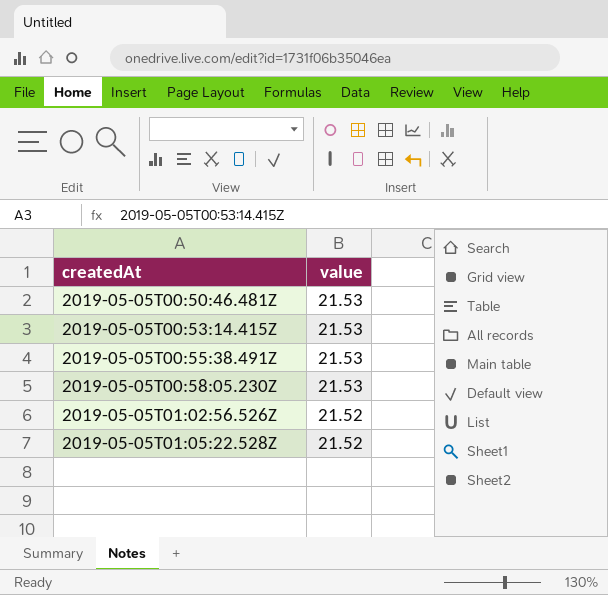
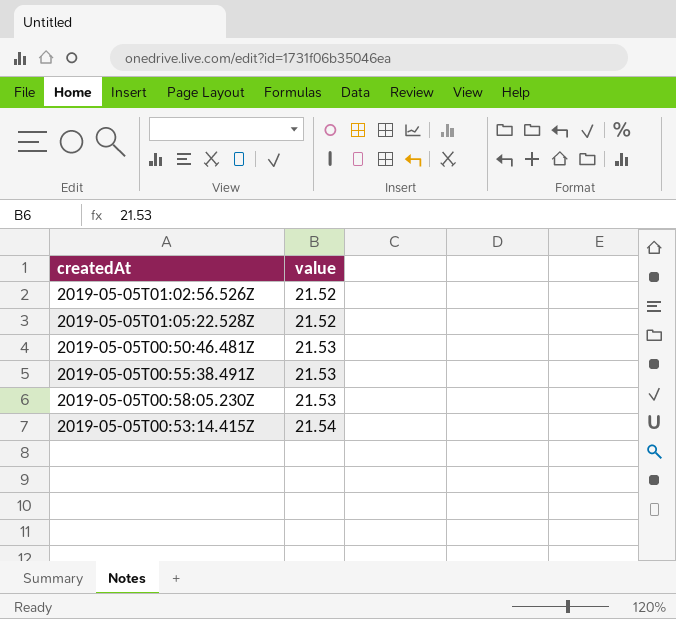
row order: createdAt ascending -> value ascending
2019-05-05T00:53:14.415Z | value: 21.53 -> 21.54

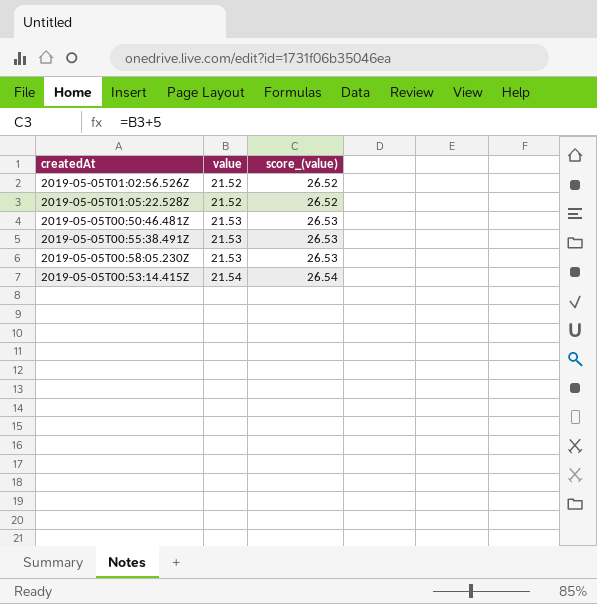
column score_(value) | formula: none -> [value] + 5

